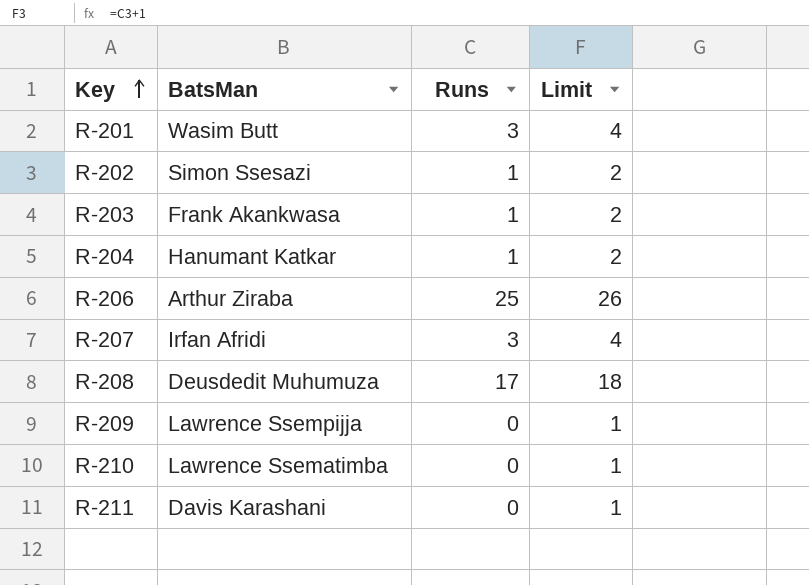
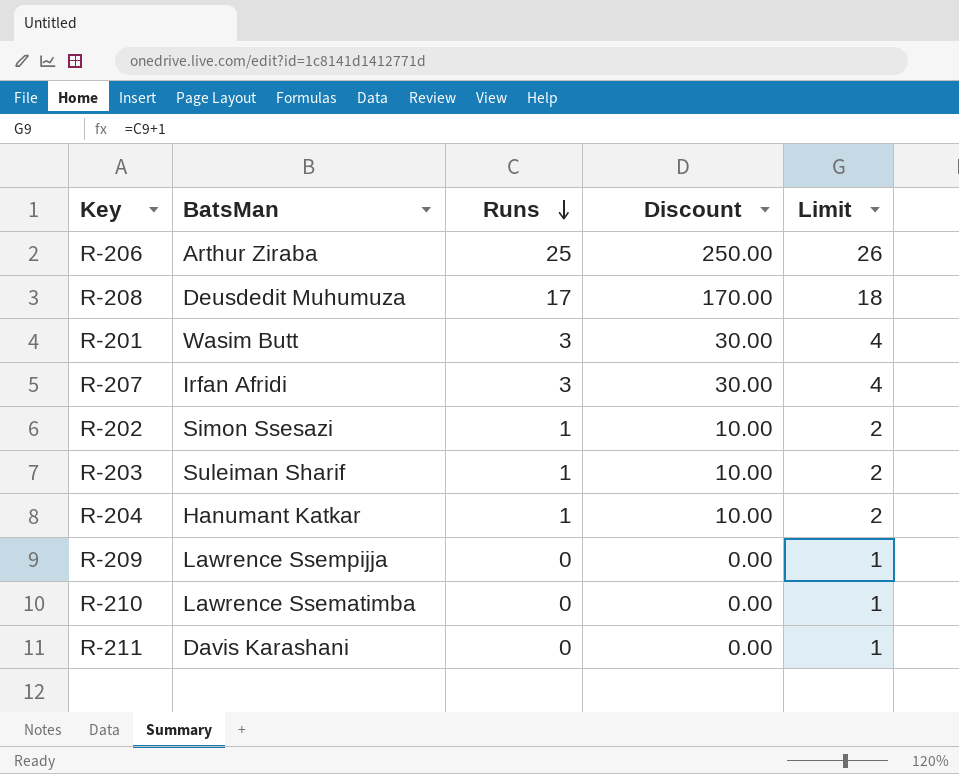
row order: Key ascending -> Runs descending
column Discount | formula: none -> [Runs] * 10
R-203 | BatsMan: Frank Akankwasa -> Suleiman Sharif

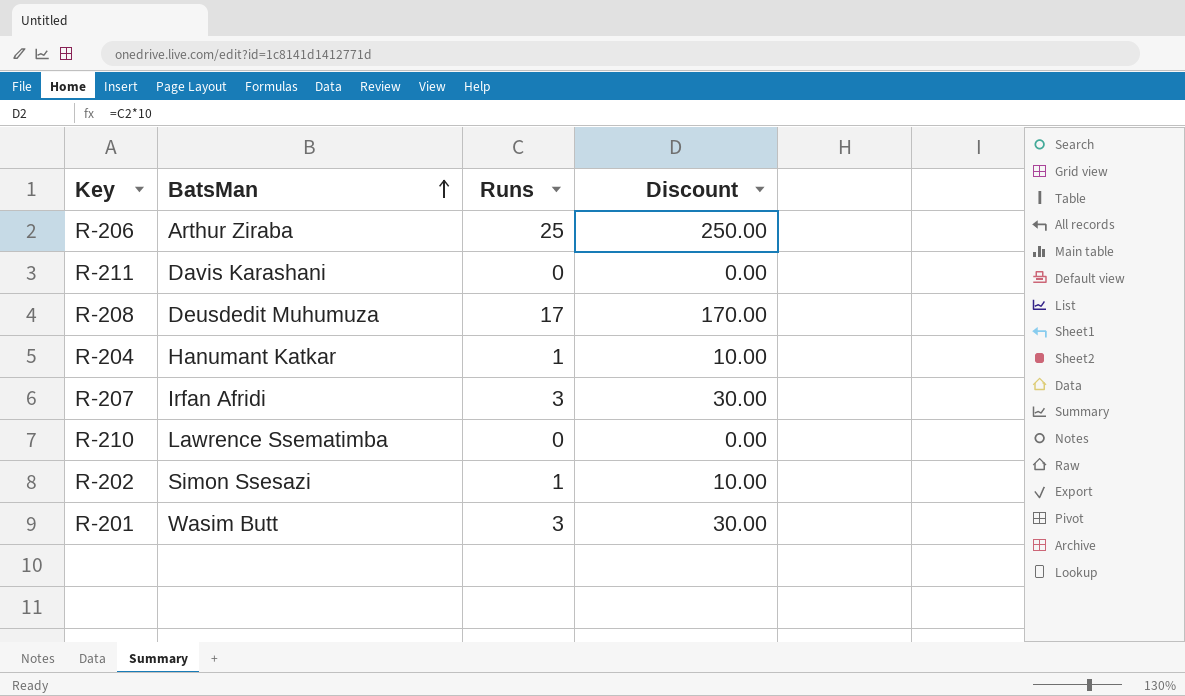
row order: Runs descending -> BatsMan ascending
column Limit | formula: [Runs] + 1 -> none
row R-203: Suleiman Sharif | 1 | 10.00 | 2 -> none
row R-209: Lawrence Ssempijja | 0 | 0.00 | 1 -> none

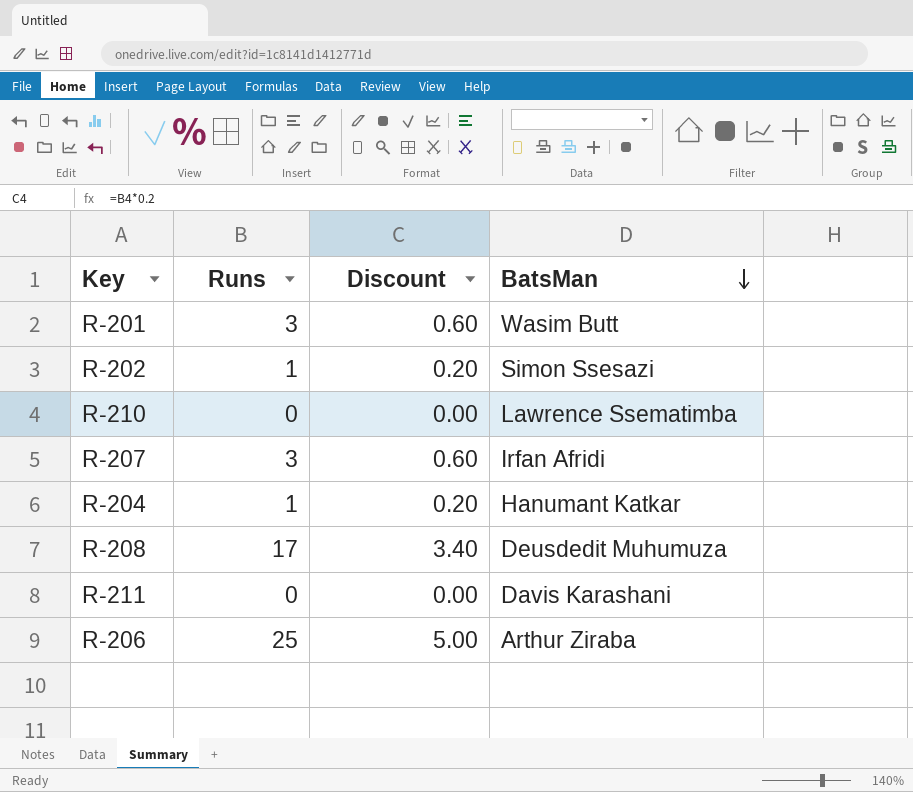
row order: BatsMan ascending -> BatsMan descending
column Discount | formula: [Runs] * 10 -> [Runs] * 0.2
column BatsMan | position: 2 -> 4

